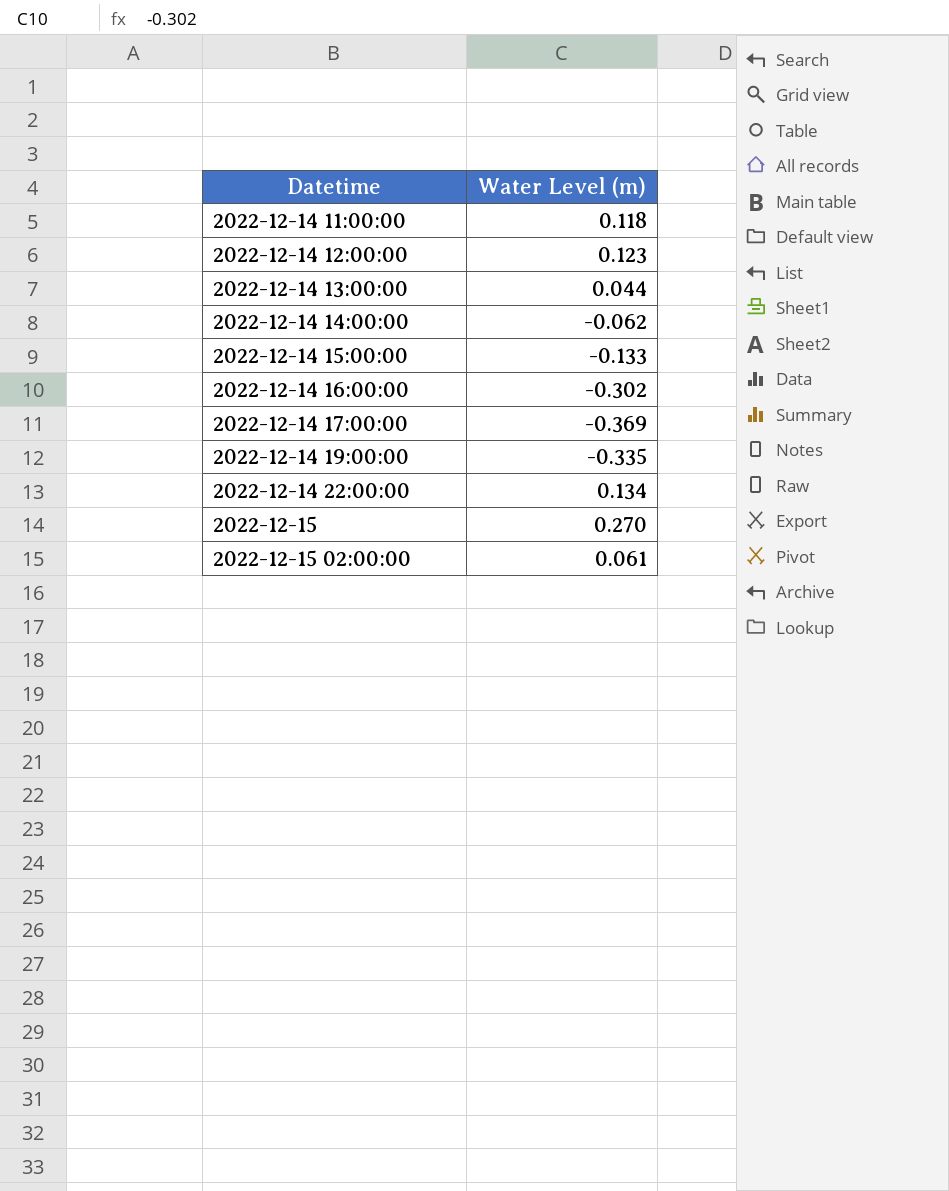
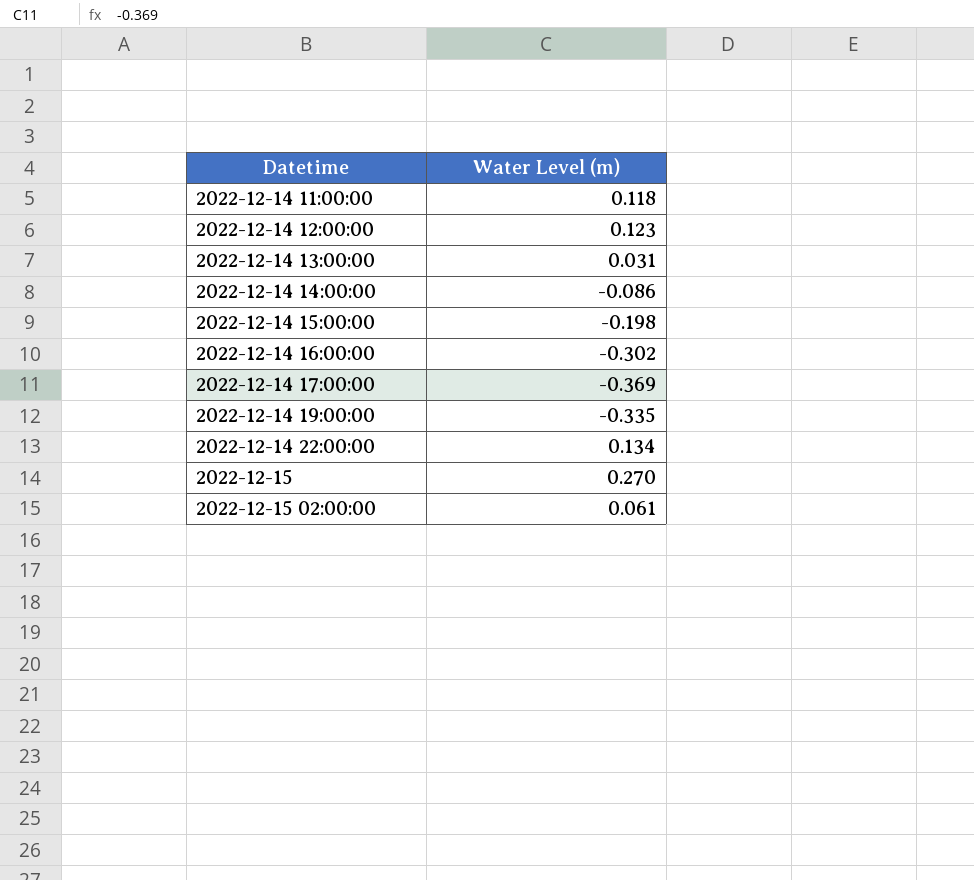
2022-12-14 13:00:00 | Water Level (m): 0.044 -> 0.031
2022-12-14 14:00:00 | Water Level (m): -0.062 -> -0.086
2022-12-14 15:00:00 | Water Level (m): -0.133 -> -0.198

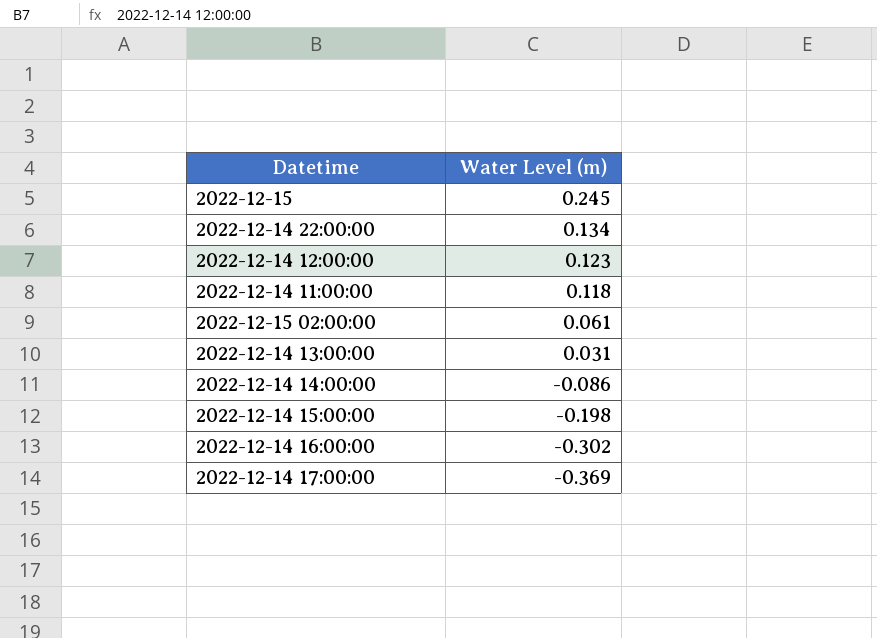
row order: Datetime ascending -> Water Level (m) descending
row 2022-12-14 19:00:00: -0.335 -> none
2022-12-15 | Water Level (m): 0.270 -> 0.245

